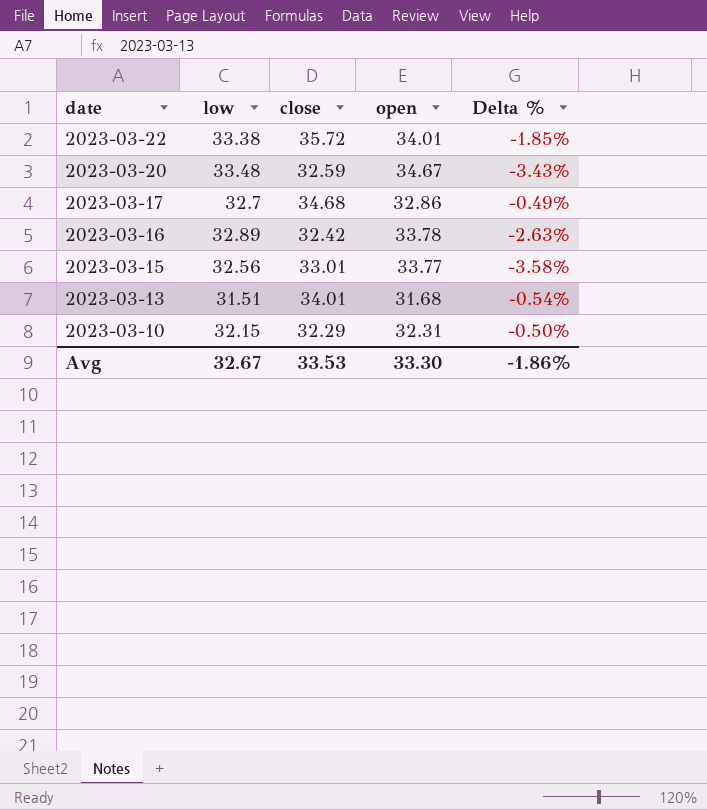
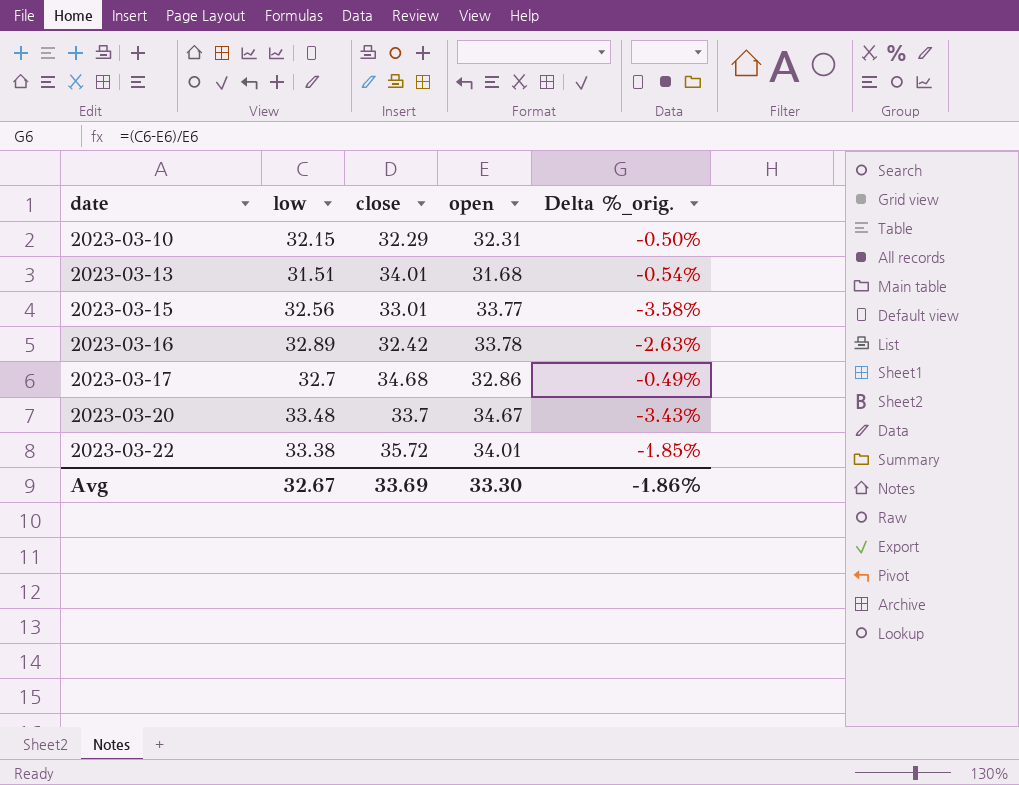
row order: date descending -> date ascending
column name: Delta % -> Delta %_orig.
2023-03-20 | close: 32.59 -> 33.7
Avg | close: 33.53 -> 33.69

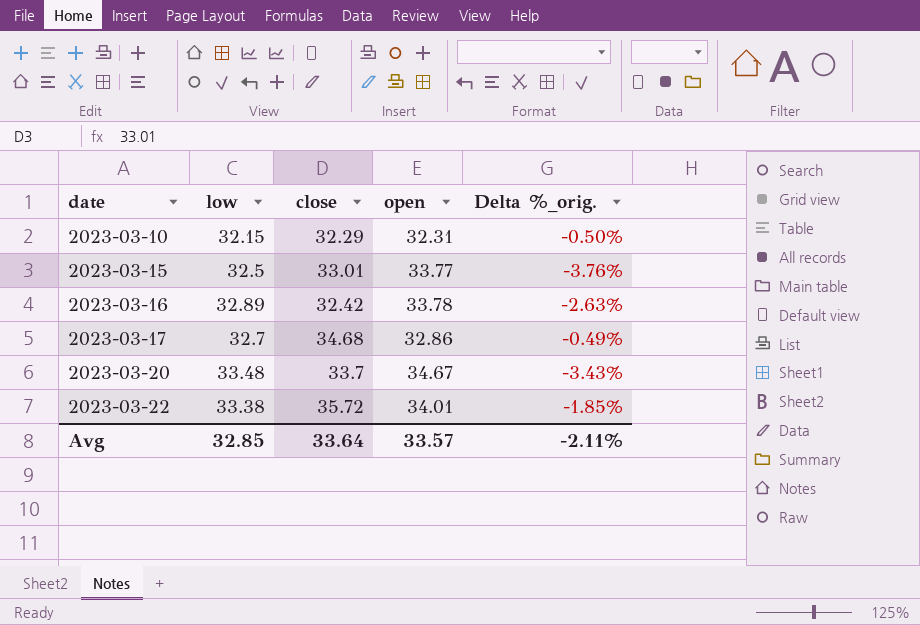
row 2023-03-13: 31.51 | 34.01 | 31.68 | -0.54% -> none
2023-03-15 | low: 32.56 -> 32.5
2023-03-15 | Delta %_orig.: -3.58% -> -3.76%
Avg | low: 32.67 -> 32.85
Avg | close: 33.69 -> 33.64
Avg | open: 33.30 -> 33.57
Avg | Delta %_orig.: -1.86% -> -2.11%

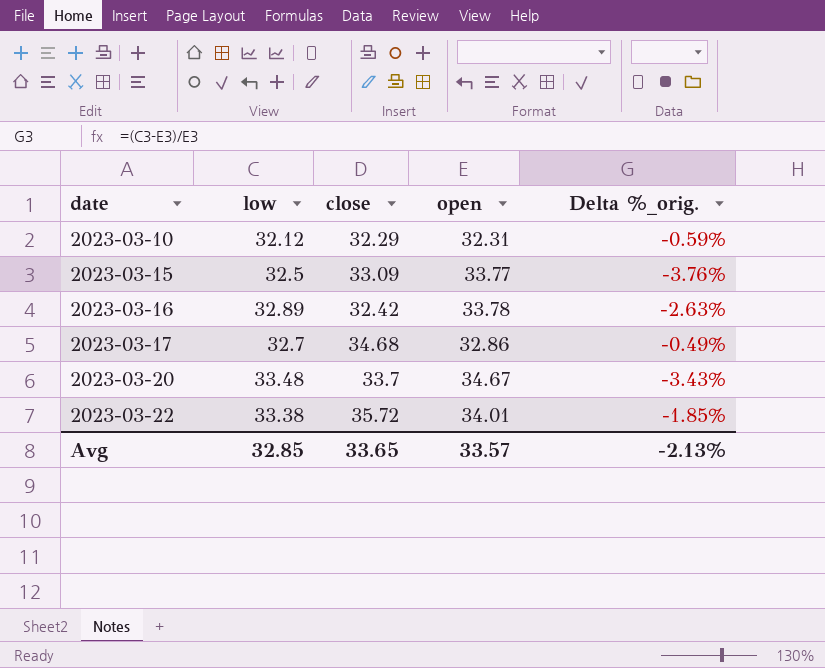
2023-03-10 | low: 32.15 -> 32.12
2023-03-10 | Delta %_orig.: -0.50% -> -0.59%
2023-03-15 | close: 33.01 -> 33.09
Avg | close: 33.64 -> 33.65
Avg | Delta %_orig.: -2.11% -> -2.13%

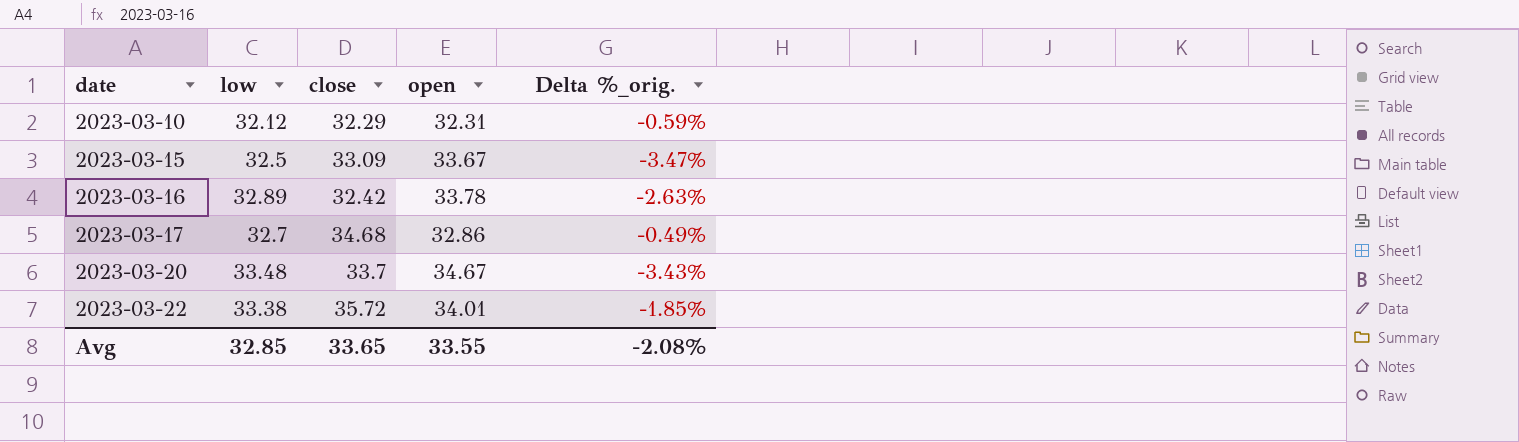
2023-03-15 | open: 33.77 -> 33.67
2023-03-15 | Delta %_orig.: -3.76% -> -3.47%
Avg | open: 33.57 -> 33.55
Avg | Delta %_orig.: -2.13% -> -2.08%

